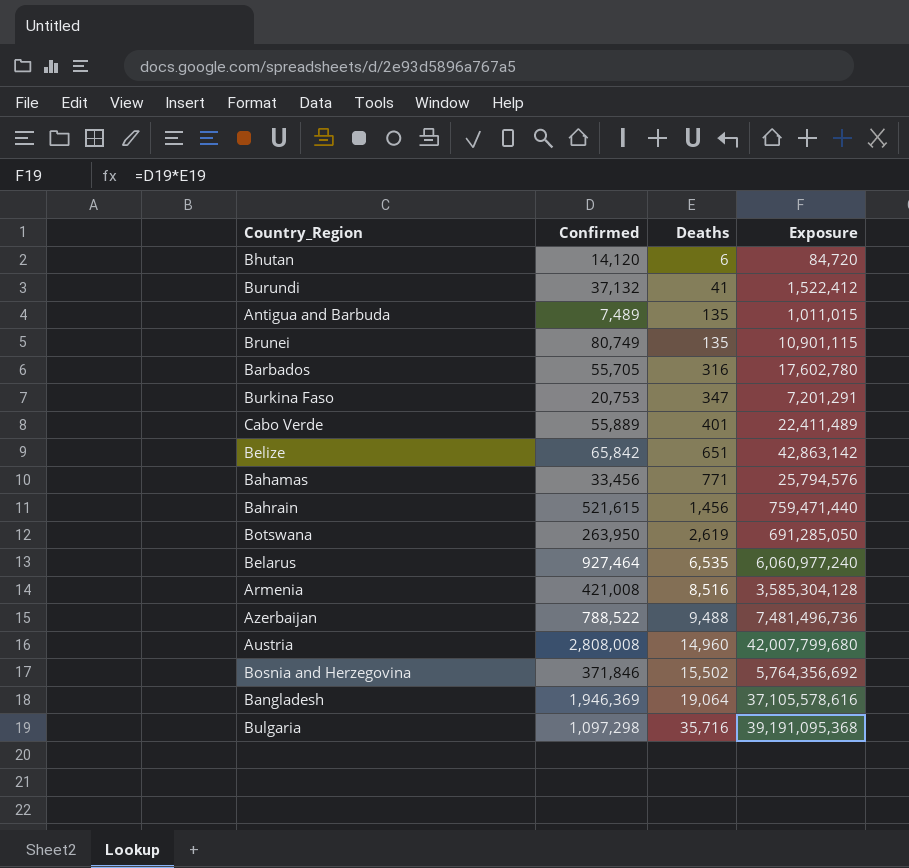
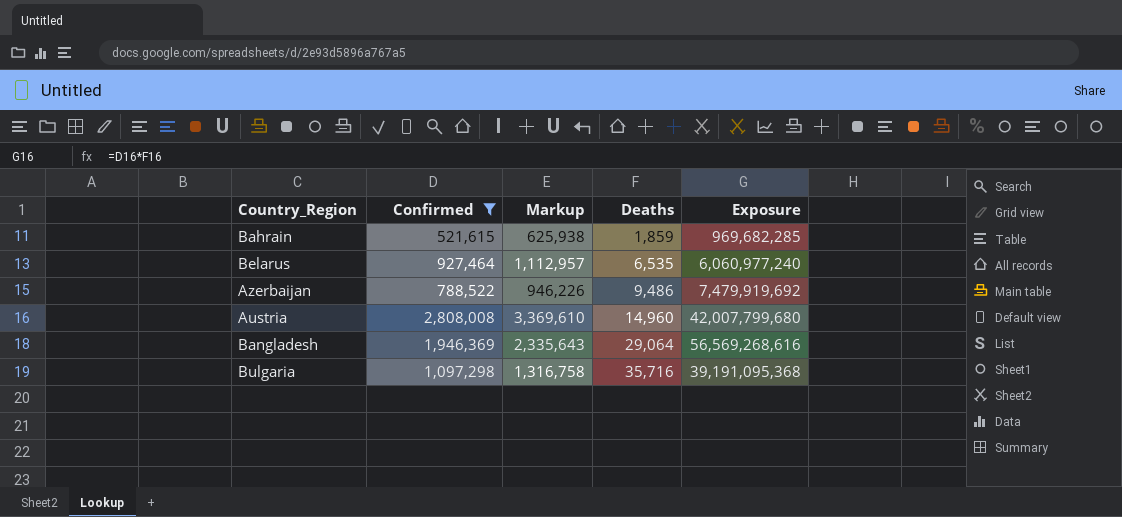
filter: none -> Confirmed >= 521,615
column Markup | formula: none -> [Confirmed] * 1.2
Bahrain | Deaths: 1,456 -> 1,859
Bahrain | Exposure: 759,471,440 -> 969,682,285
Azerbaijan | Deaths: 9,488 -> 9,486
Azerbaijan | Exposure: 7,481,496,736 -> 7,479,919,692
Bangladesh | Deaths: 19,064 -> 29,064
Bangladesh | Exposure: 37,105,578,616 -> 56,569,268,616

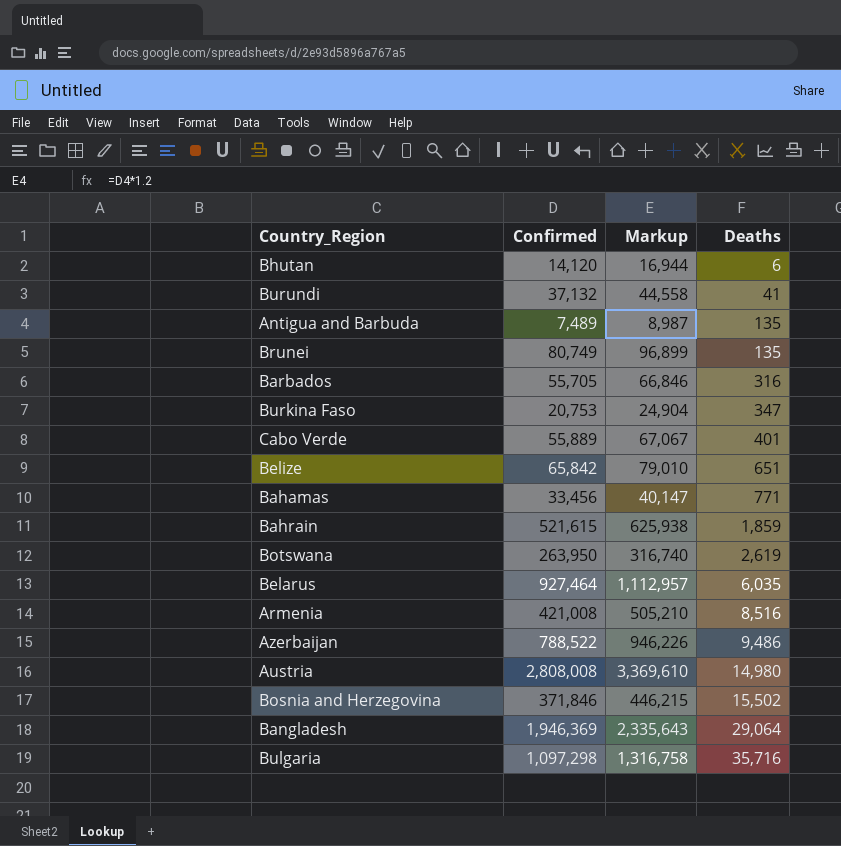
filter: Confirmed >= 521,615 -> none
column Exposure | formula: [Confirmed] * [Deaths] -> none
Belarus | Deaths: 6,535 -> 6,035
Austria | Deaths: 14,960 -> 14,980

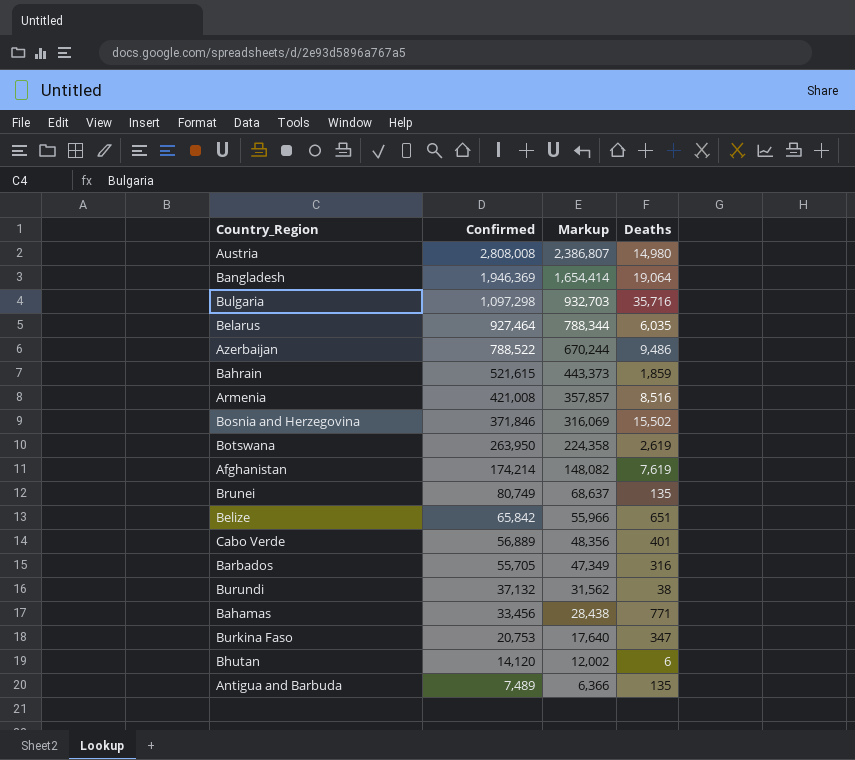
row order: Deaths ascending -> Confirmed descending
column Markup | formula: [Confirmed] * 1.2 -> [Confirmed] * 0.85
Bangladesh | Deaths: 29,064 -> 19,064
row Afghanistan: none -> 174,214 | 148,082 | 7,619
Cabo Verde | Confirmed: 55,889 -> 56,889
Burundi | Deaths: 41 -> 38

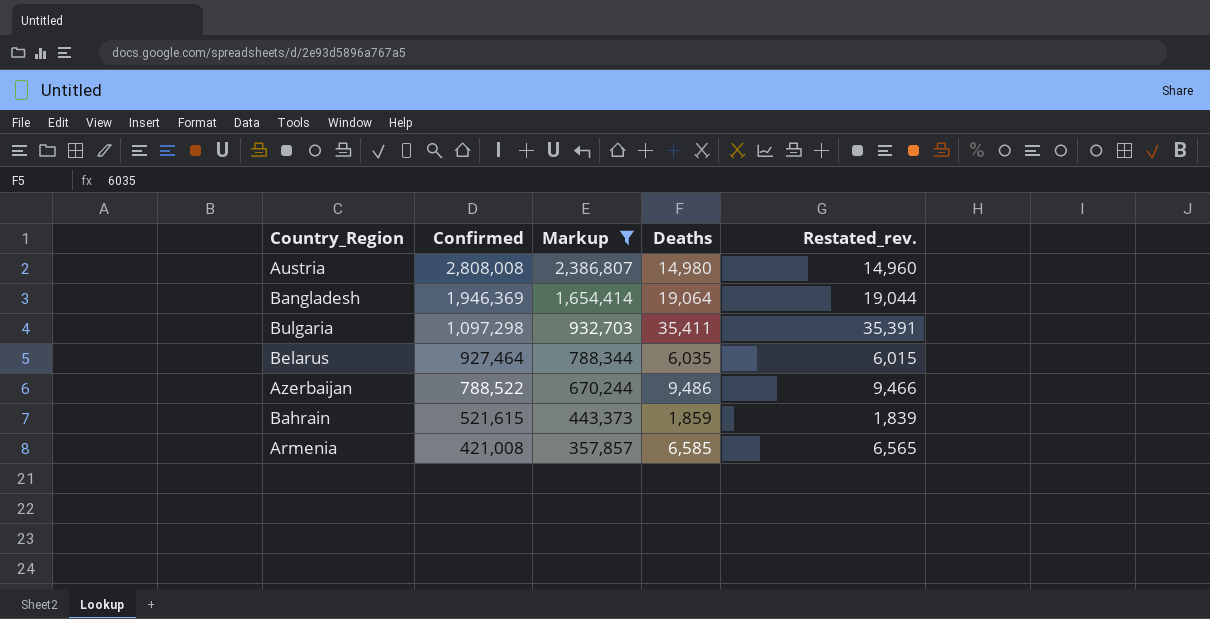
filter: none -> Markup >= 357,857
column Restated_rev. | formula: none -> [Deaths] - 20
Bulgaria | Deaths: 35,716 -> 35,411
Armenia | Deaths: 8,516 -> 6,585

